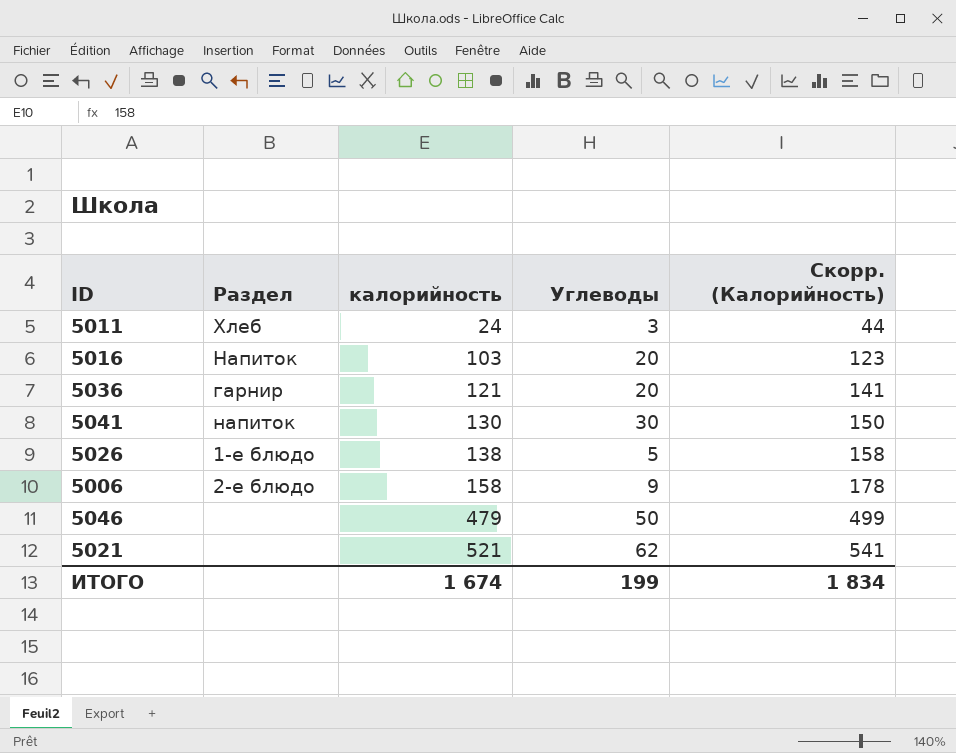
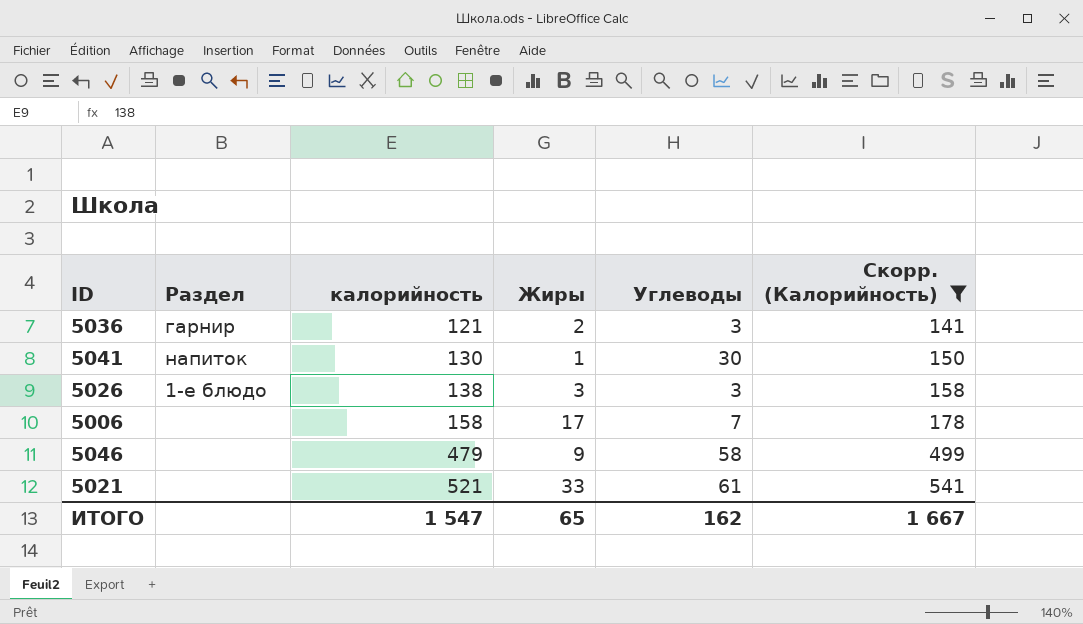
filter: none -> Скорр. (Калорийность) >= 141
column Жиры | position: none -> 4
5036 | Углеводы: 20 -> 3
5026 | Углеводы: 5 -> 3
5006 | Раздел: 2-е блюдо -> none
5006 | Углеводы: 9 -> 7
5046 | Углеводы: 50 -> 58
5021 | Углеводы: 62 -> 61
ИТОГО | калорийность: 1 674 -> 1 547
ИТОГО | Углеводы: 199 -> 162
ИТОГО | Скорр. (Калорийность): 1 834 -> 1 667

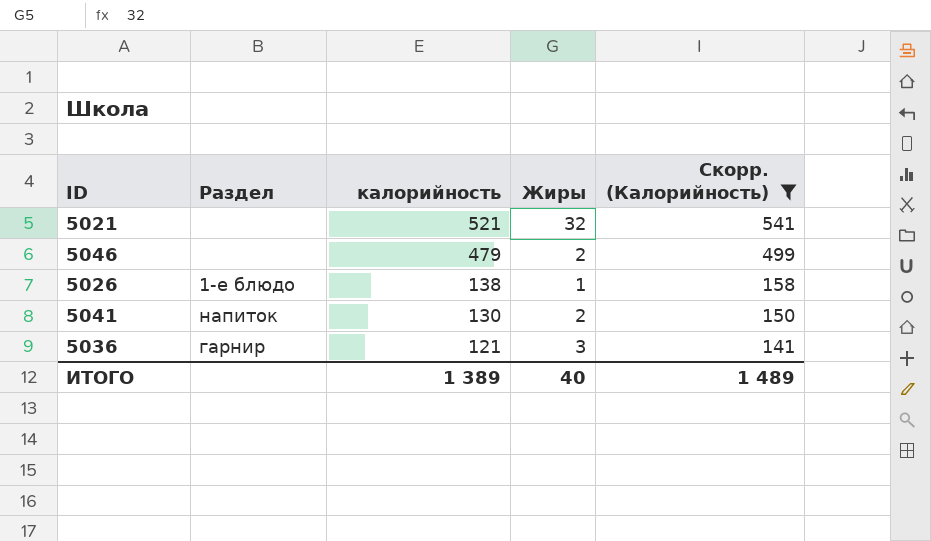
row order: калорийность ascending -> калорийность descending
column Углеводы | position: 5 -> none
row 5006: none | 158 | 17 | 7 | 178 -> none
5021 | Жиры: 33 -> 32
5046 | Жиры: 9 -> 2
5026 | Жиры: 3 -> 1
5041 | Жиры: 1 -> 2
5036 | Жиры: 2 -> 3
ИТОГО | калорийность: 1 547 -> 1 389
ИТОГО | Жиры: 65 -> 40
ИТОГО | Скорр. (Калорийность): 1 667 -> 1 489

